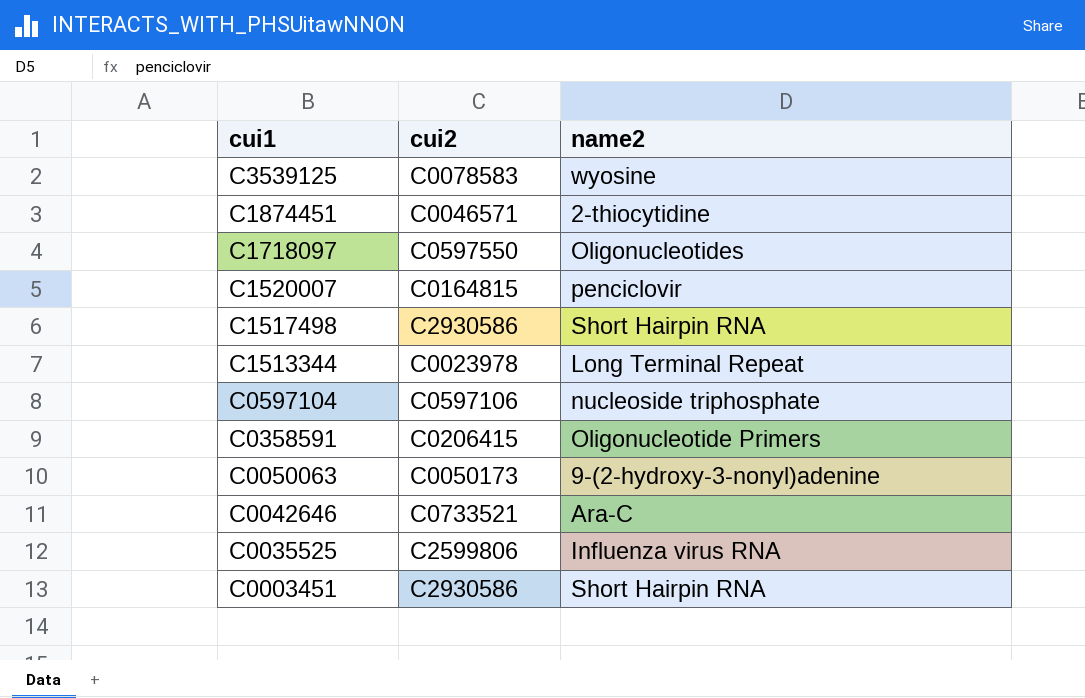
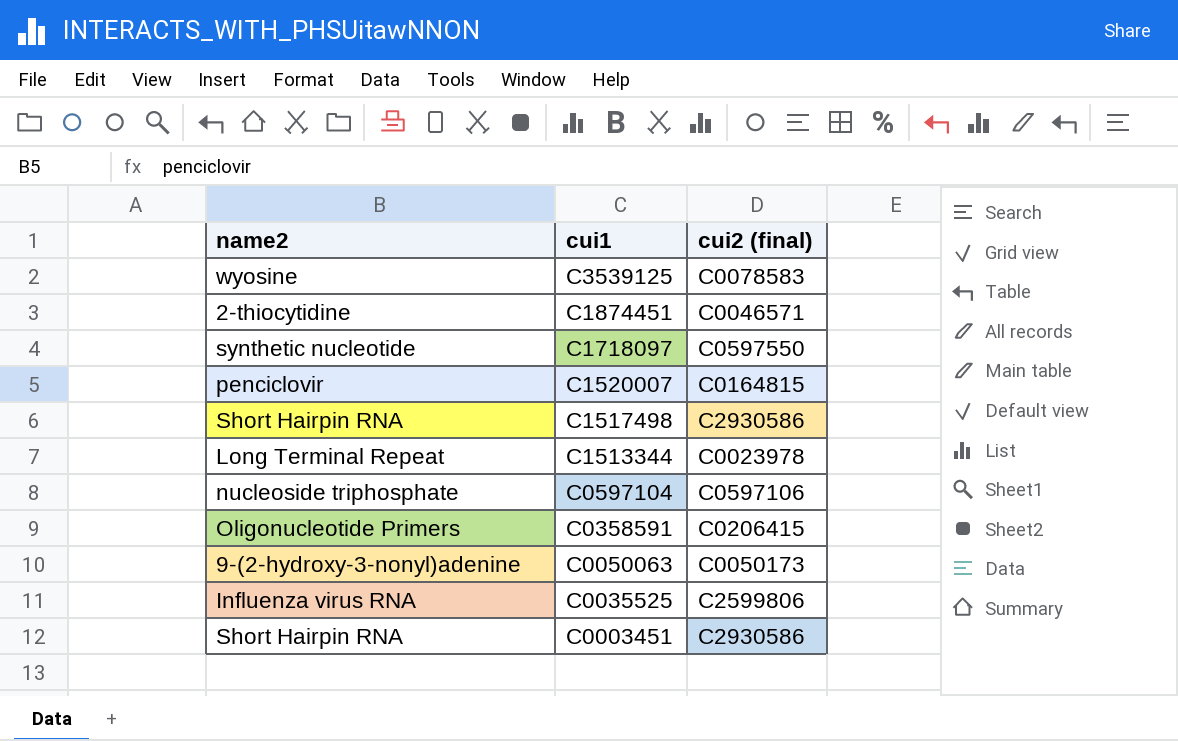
column name2 | position: 3 -> 1
column name: cui2 -> cui2 (final)
row C0042646: C0733521 | Ara-C -> none
C1718097 | name2: Oligonucleotides -> synthetic nucleotide

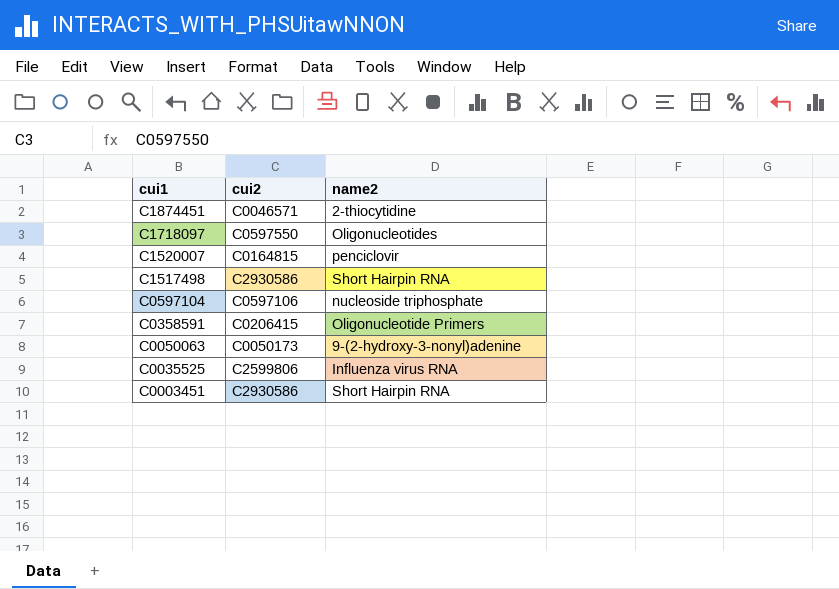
column name: cui2 (final) -> cui2
column name2 | position: 1 -> 3
row C3539125: wyosine | C0078583 -> none
row C1513344: Long Terminal Repeat | C0023978 -> none
C1718097 | name2: synthetic nucleotide -> Oligonucleotides

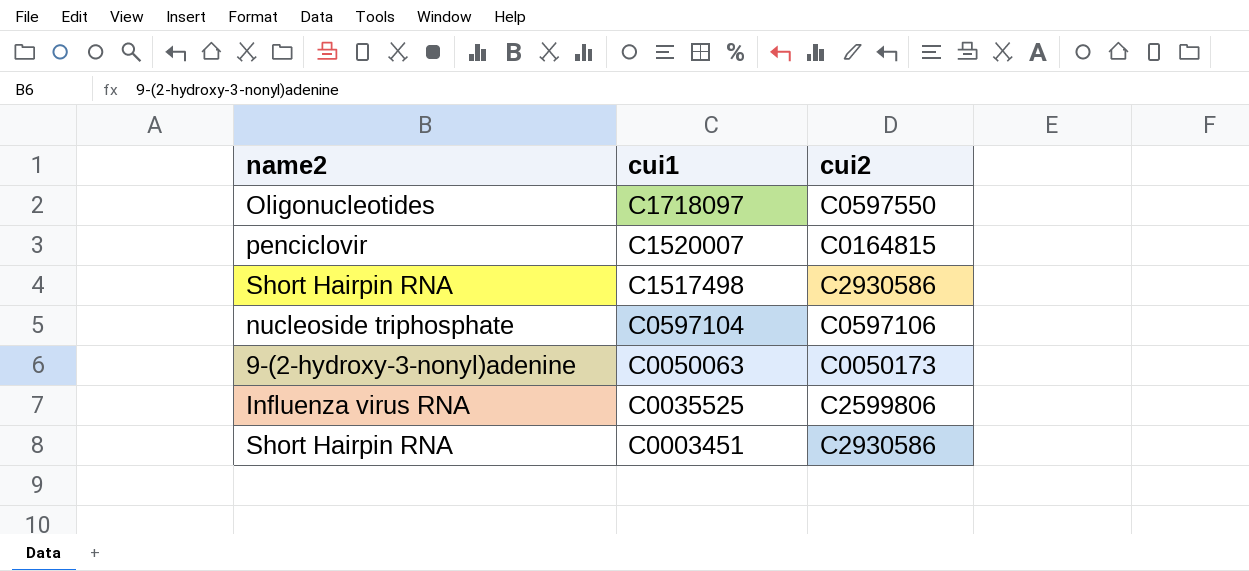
column name2 | position: 3 -> 1
row C1874451: C0046571 | 2-thiocytidine -> none
row C0358591: C0206415 | Oligonucleotide Primers -> none

